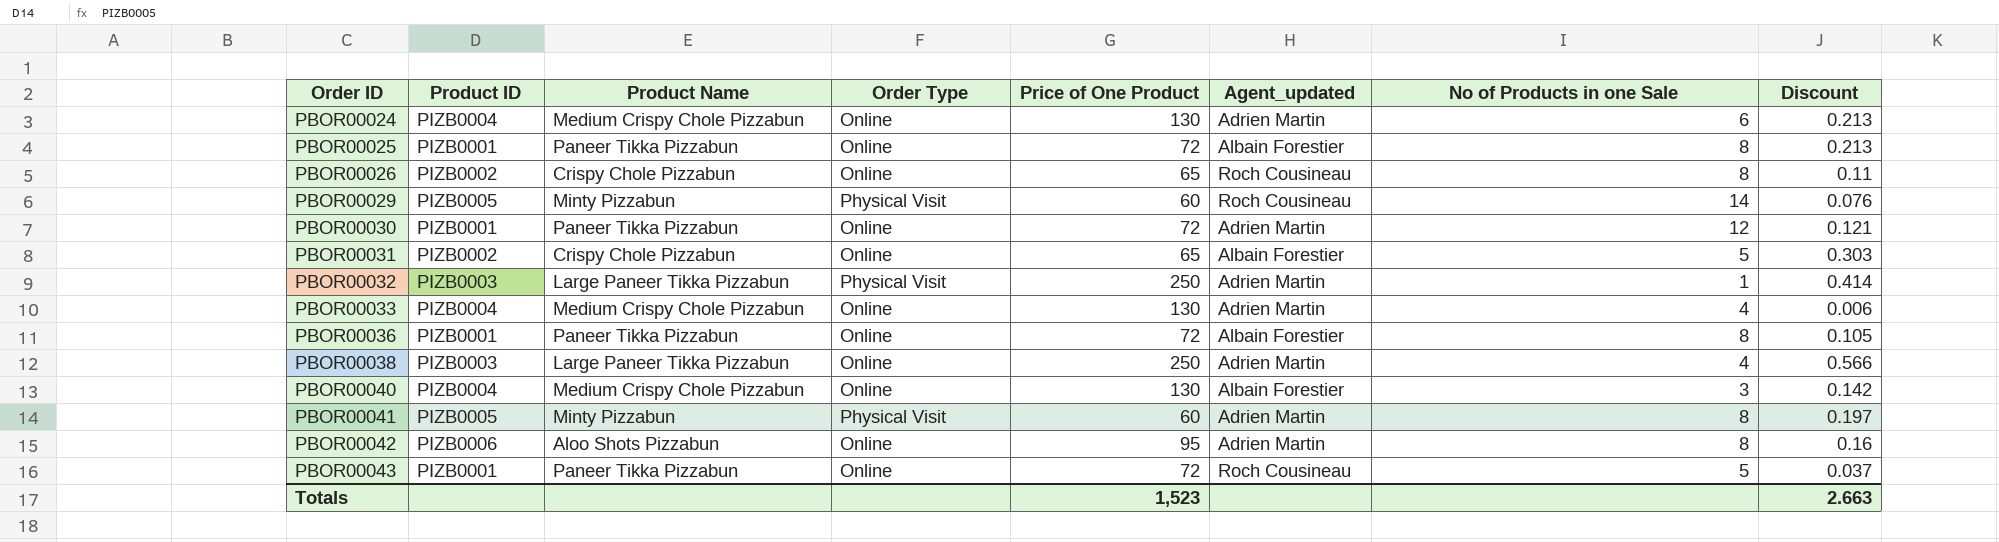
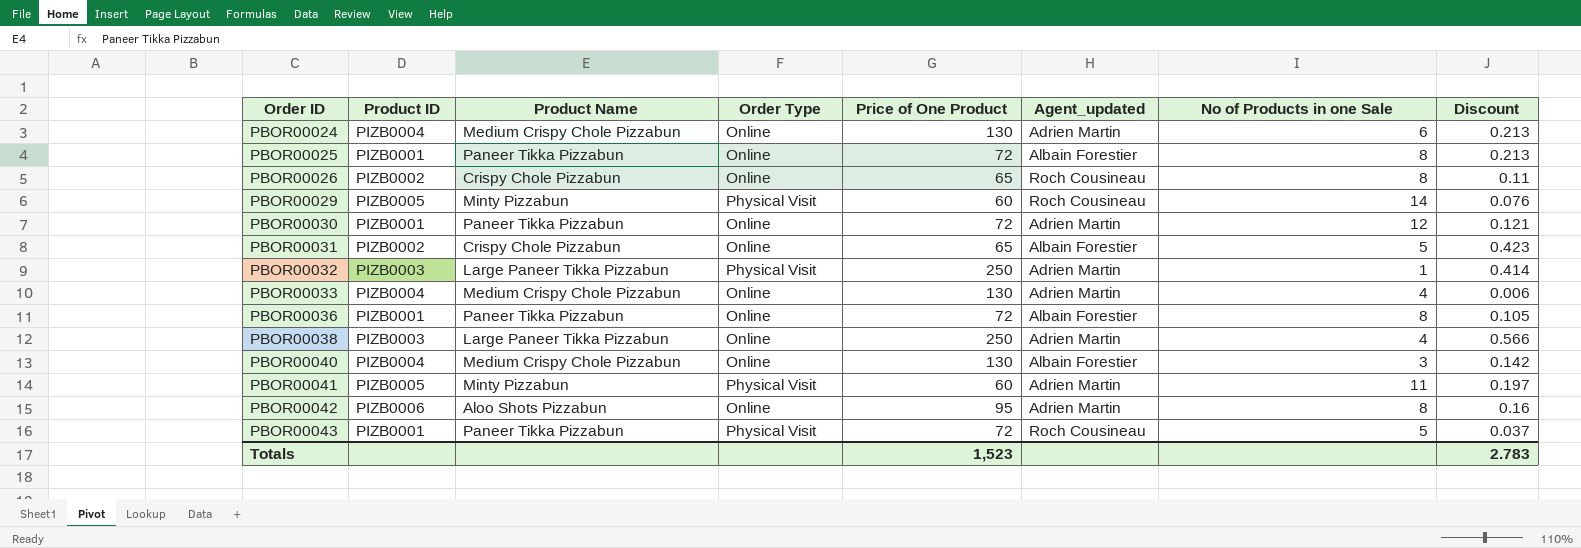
PBOR00031 | Discount: 0.303 -> 0.423
PBOR00041 | No of Products in one Sale: 8 -> 11
PBOR00043 | Order Type: Online -> Physical Visit
Totals | Discount: 2.663 -> 2.783

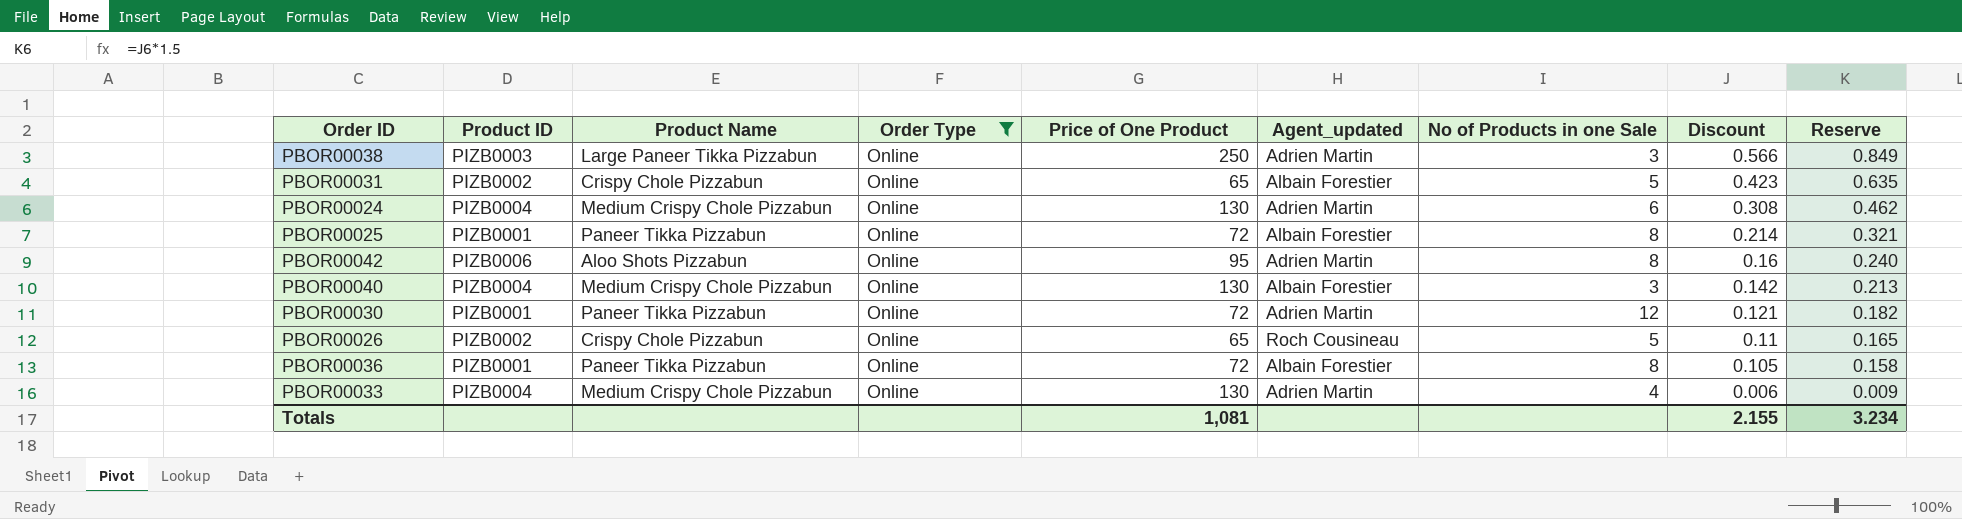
filter: none -> Order Type = Online
row order: Order ID ascending -> Discount descending
column Reserve | formula: none -> [Discount] * 1.5
PBOR00038 | No of Products in one Sale: 4 -> 3
PBOR00024 | Discount: 0.213 -> 0.308
PBOR00025 | Discount: 0.213 -> 0.214
PBOR00026 | No of Products in one Sale: 8 -> 5
Totals | Price of One Product: 1,523 -> 1,081
Totals | Discount: 2.783 -> 2.155

